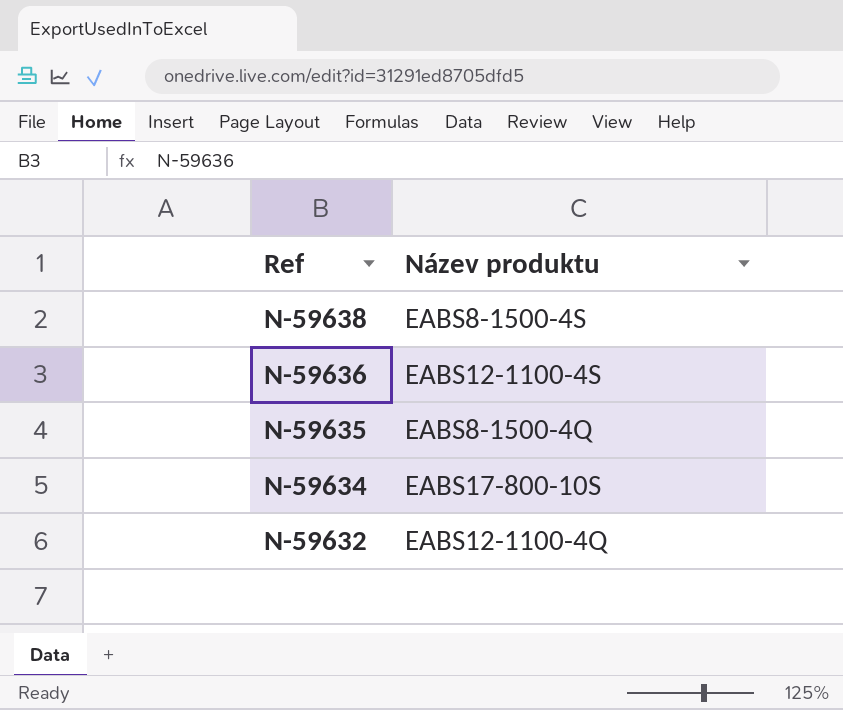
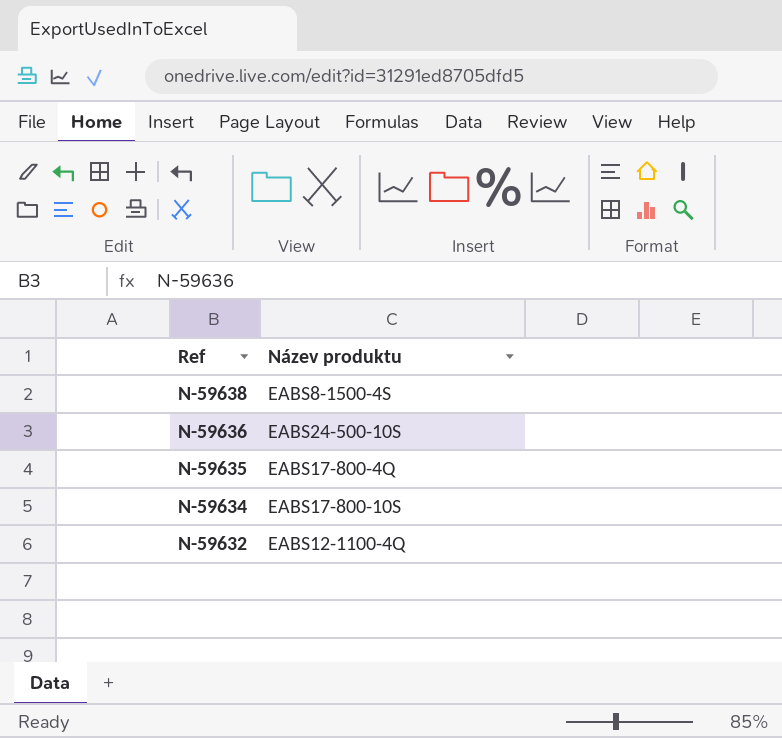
N-59636 | Název produktu: EABS12-1100-4S -> EABS24-500-10S
N-59635 | Název produktu: EABS8-1500-4Q -> EABS17-800-4Q

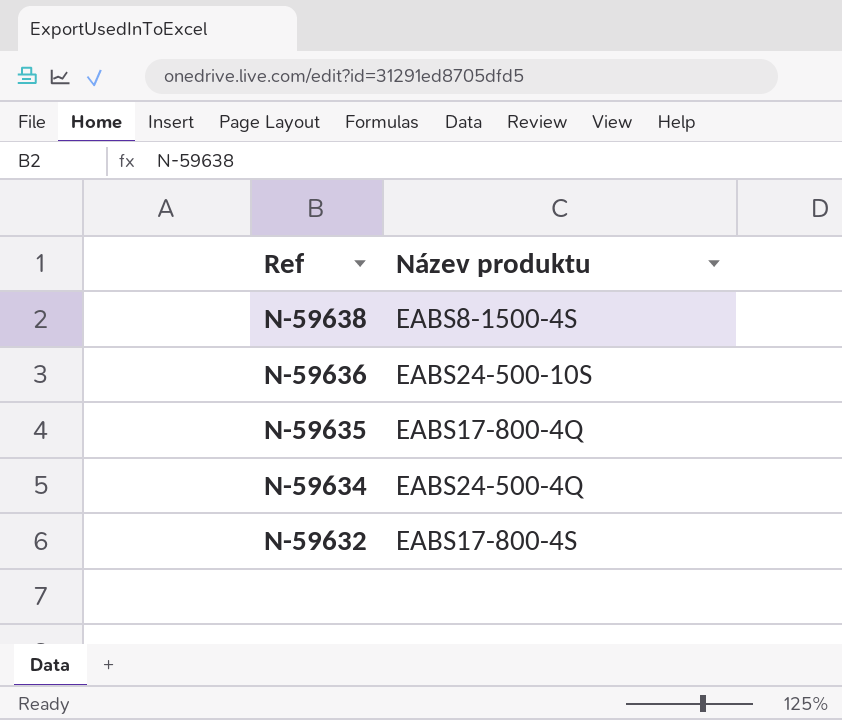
N-59634 | Název produktu: EABS17-800-10S -> EABS24-500-4Q
N-59632 | Název produktu: EABS12-1100-4Q -> EABS17-800-4S

